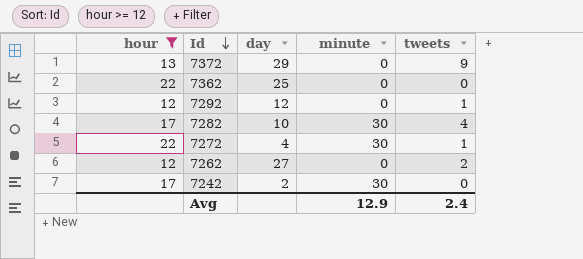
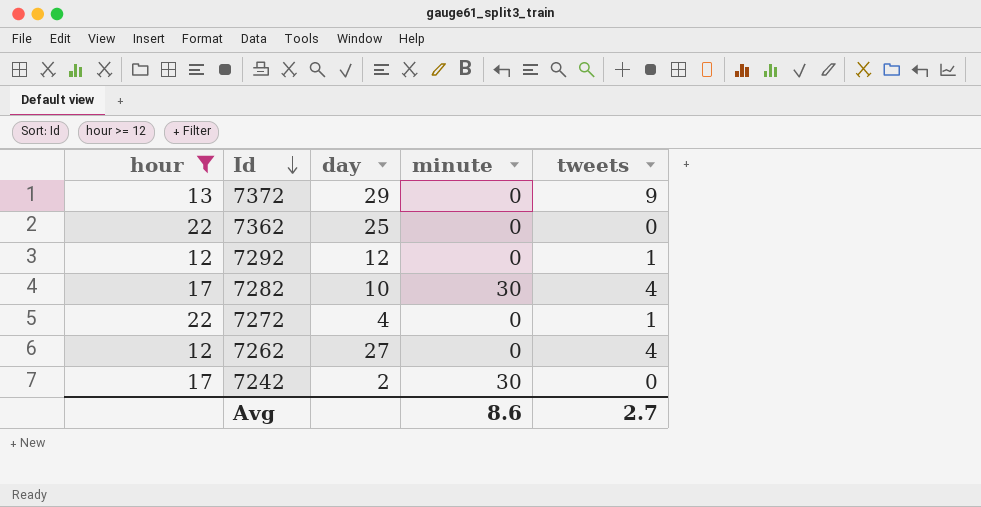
7272 | minute: 30 -> 0
7262 | tweets: 2 -> 4
Avg | minute: 12.9 -> 8.6
Avg | tweets: 2.4 -> 2.7

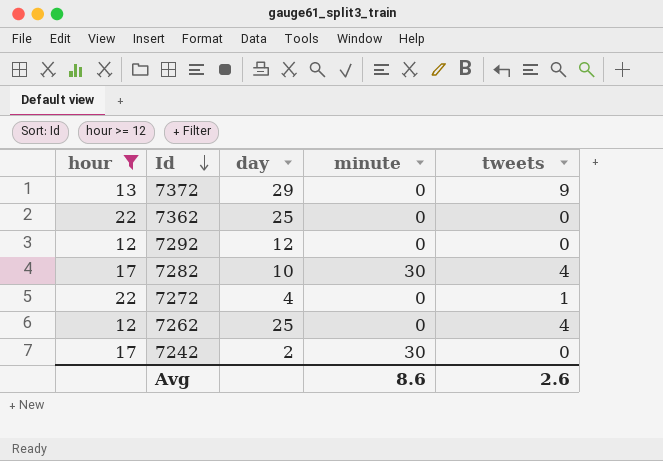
7292 | tweets: 1 -> 0
7262 | day: 27 -> 25
Avg | tweets: 2.7 -> 2.6

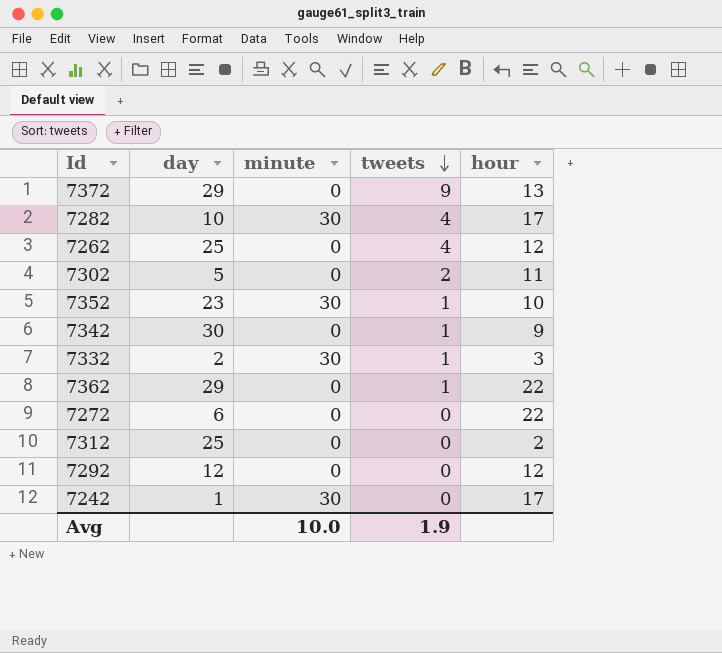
filter: hour >= 12 -> none
row order: Id descending -> tweets descending
column hour | position: 1 -> 5
7362 | day: 25 -> 29
7362 | tweets: 0 -> 1
7272 | day: 4 -> 6
7272 | tweets: 1 -> 0
7242 | day: 2 -> 1
Avg | minute: 8.6 -> 10.0
Avg | tweets: 2.6 -> 1.9

